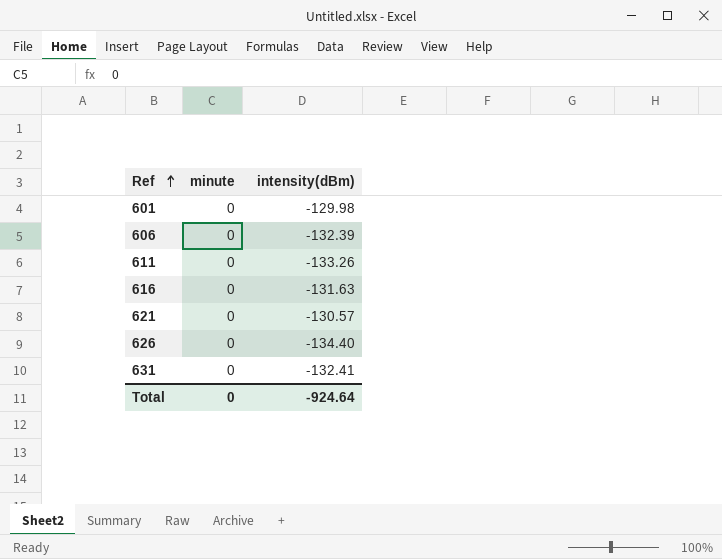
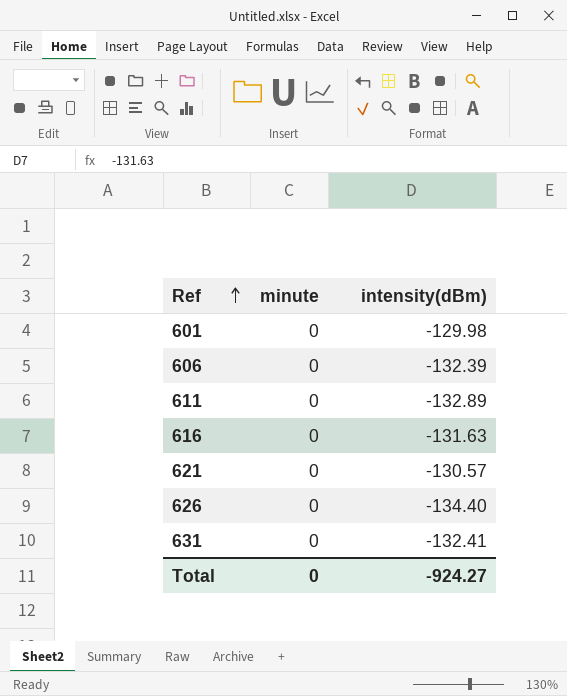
611 | intensity(dBm): -133.26 -> -132.89
Total | intensity(dBm): -924.64 -> -924.27

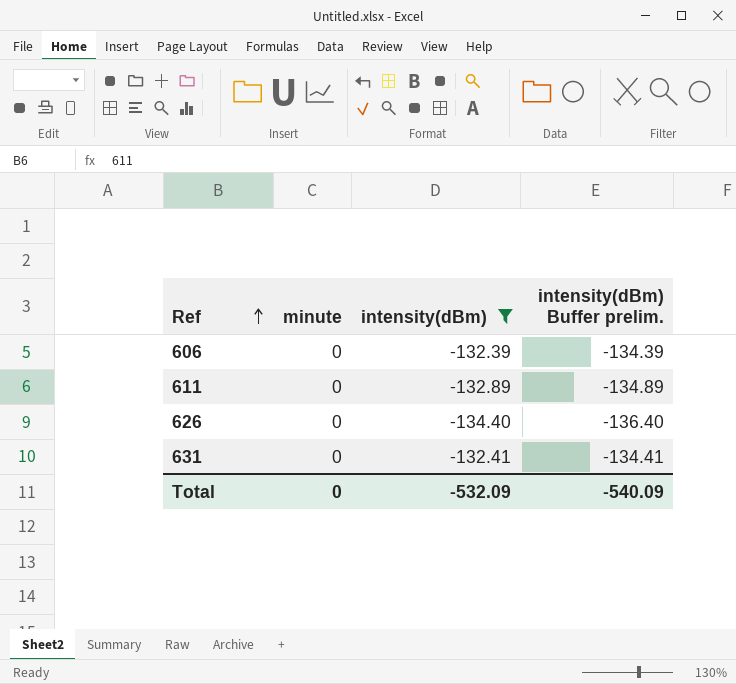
filter: none -> intensity(dBm) <= -132.39
column intensity(dBm) Buffer prelim. | formula: none -> [intensity(dBm)] - 2
Total | intensity(dBm): -924.27 -> -532.09

